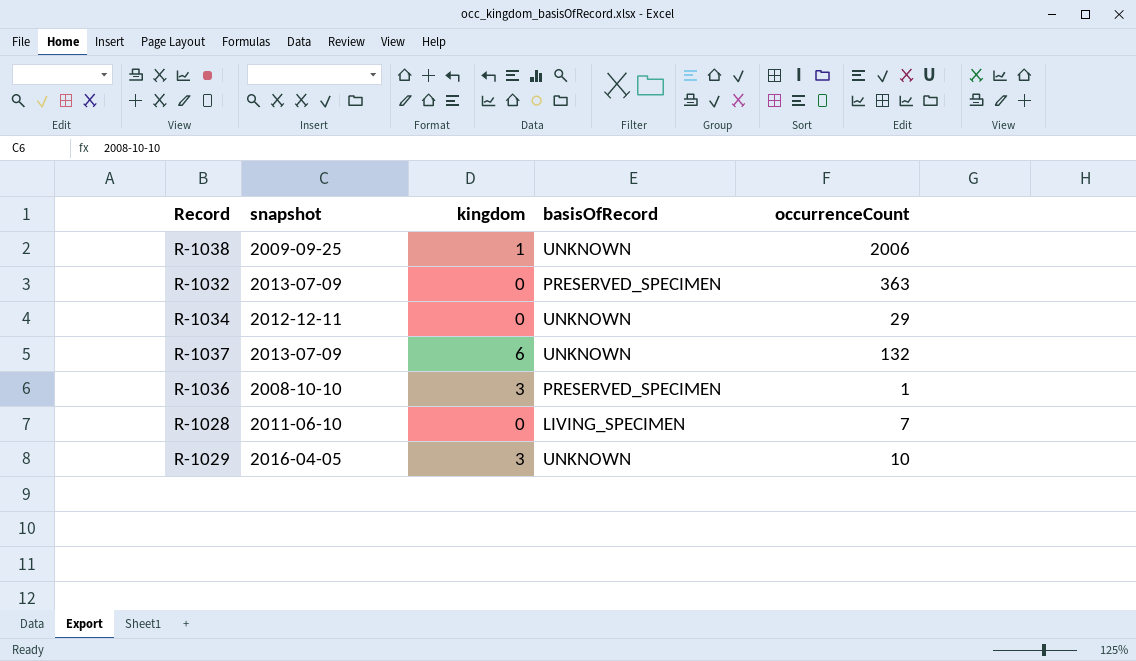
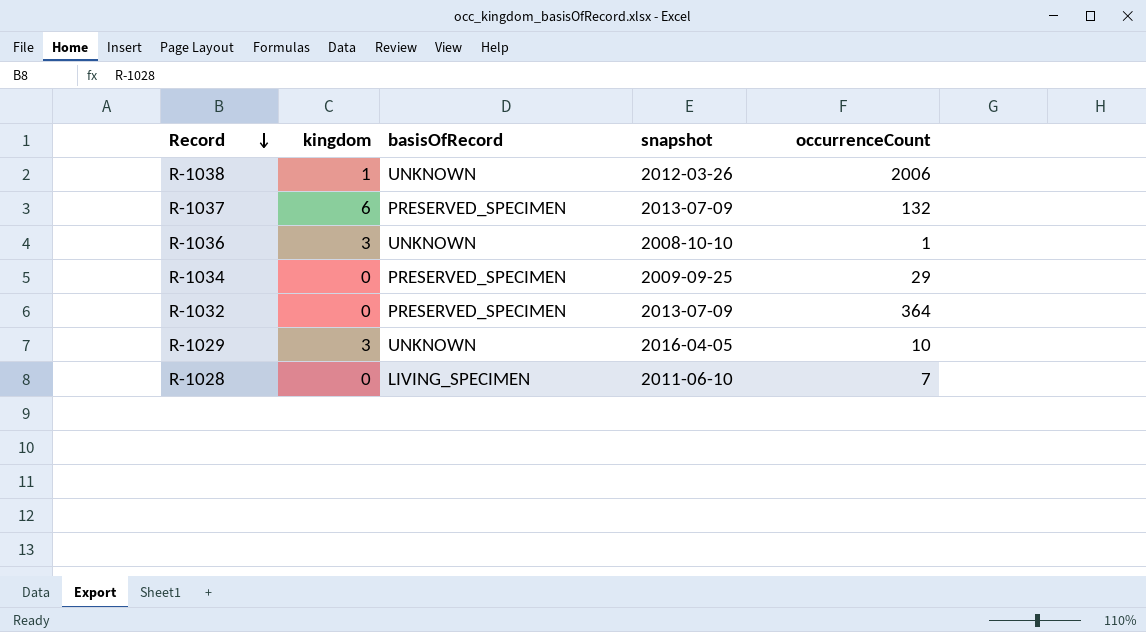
row order: none -> Record descending
column snapshot | position: 2 -> 4
R-1038 | snapshot: 2009-09-25 -> 2012-03-26
R-1037 | basisOfRecord: UNKNOWN -> PRESERVED_SPECIMEN
R-1036 | basisOfRecord: PRESERVED_SPECIMEN -> UNKNOWN
R-1034 | basisOfRecord: UNKNOWN -> PRESERVED_SPECIMEN
R-1034 | snapshot: 2012-12-11 -> 2009-09-25
R-1032 | occurrenceCount: 363 -> 364

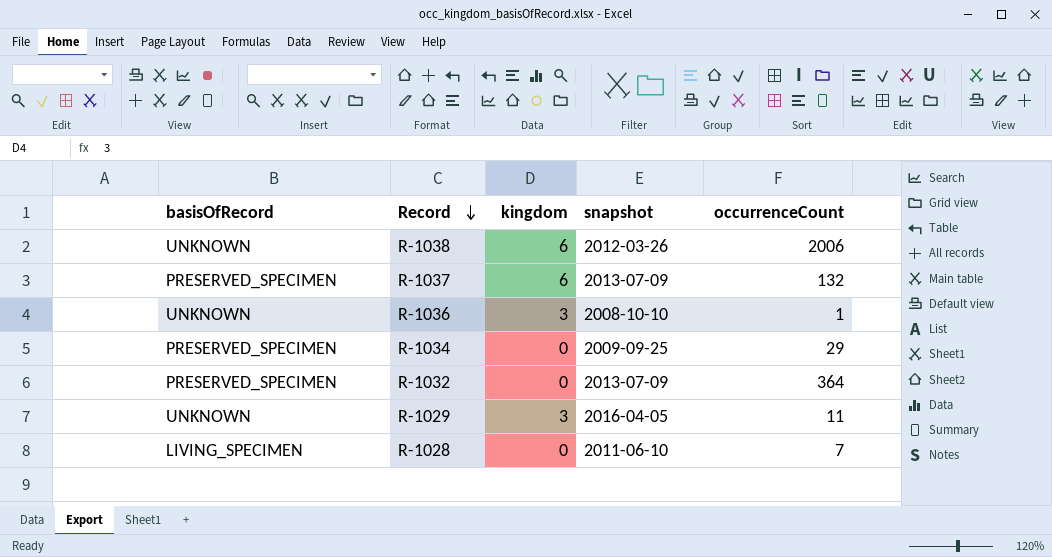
column basisOfRecord | position: 3 -> 1
R-1038 | kingdom: 1 -> 6
R-1029 | occurrenceCount: 10 -> 11

